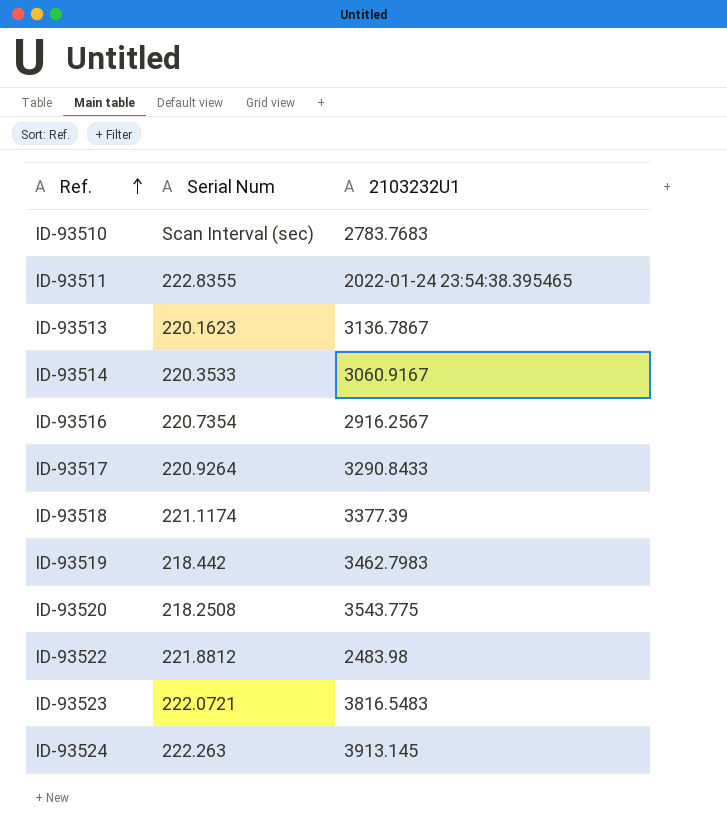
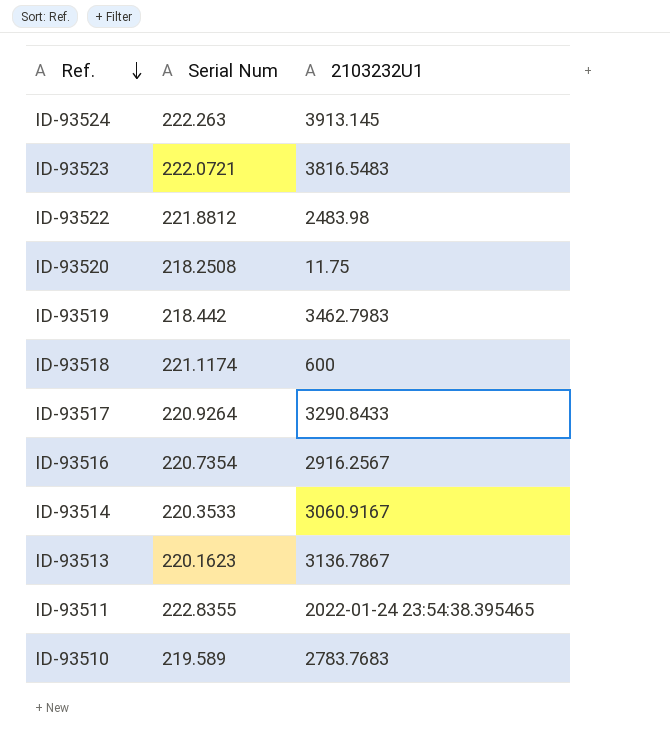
row order: Ref. ascending -> Ref. descending
ID-93520 | 2103232U1: 3543.775 -> 11.75
ID-93518 | 2103232U1: 3377.39 -> 600
ID-93510 | Serial Num: Scan Interval (sec) -> 219.589

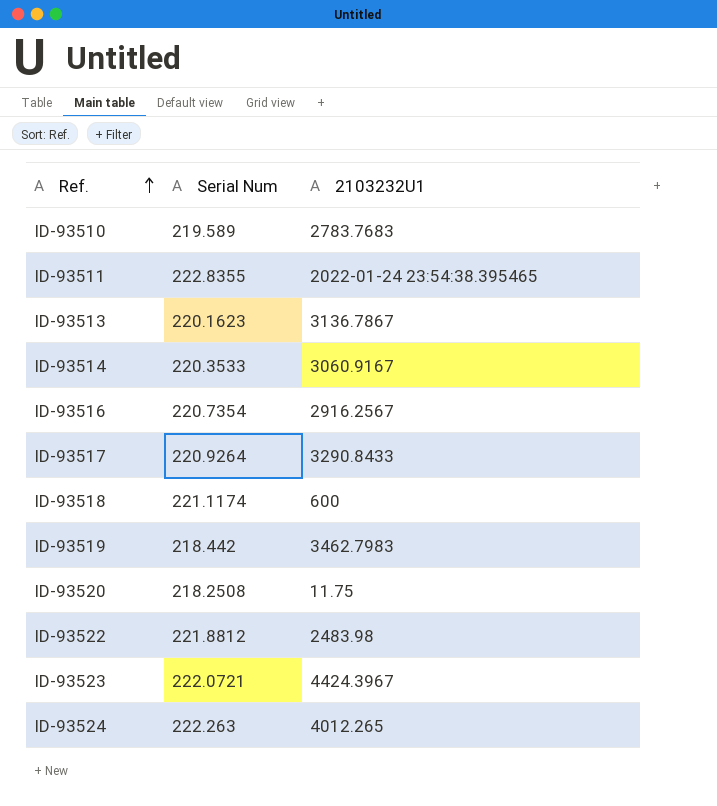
row order: Ref. descending -> Ref. ascending
ID-93523 | 2103232U1: 3816.5483 -> 4424.3967
ID-93524 | 2103232U1: 3913.145 -> 4012.265

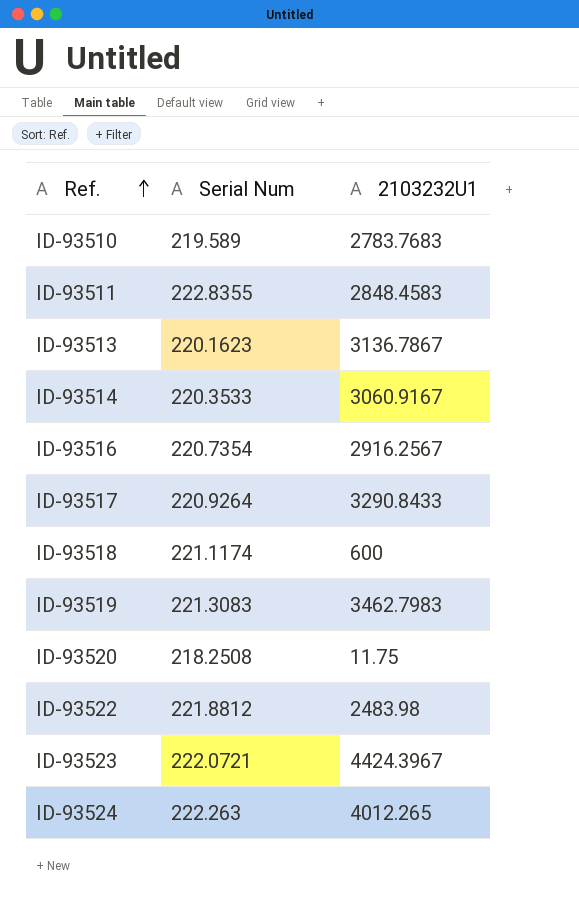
ID-93511 | 2103232U1: 2022-01-24 23:54:38.395465 -> 2848.4583
ID-93519 | Serial Num: 218.442 -> 221.3083

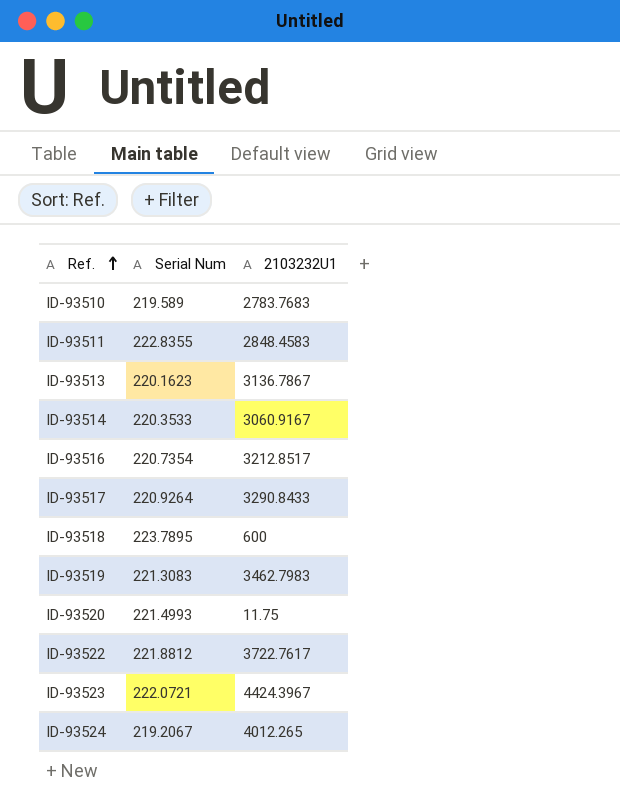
ID-93516 | 2103232U1: 2916.2567 -> 3212.8517
ID-93518 | Serial Num: 221.1174 -> 223.7895
ID-93520 | Serial Num: 218.2508 -> 221.4993
ID-93522 | 2103232U1: 2483.98 -> 3722.7617
ID-93524 | Serial Num: 222.263 -> 219.2067

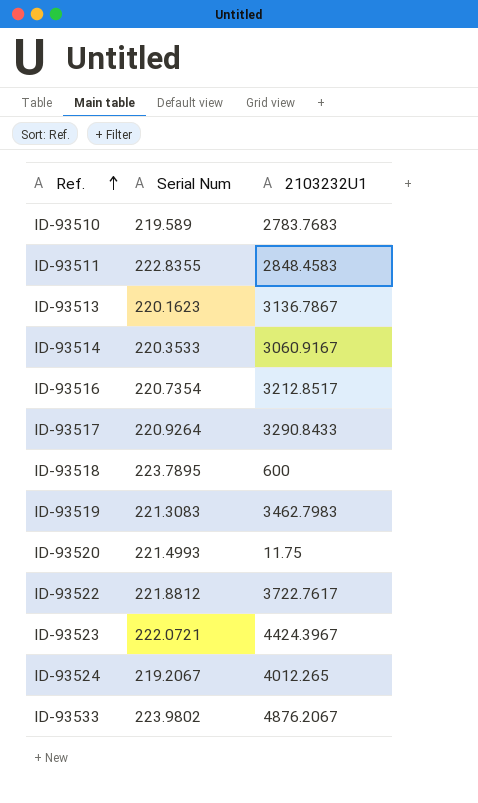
row ID-93533: none -> 223.9802 | 4876.2067

